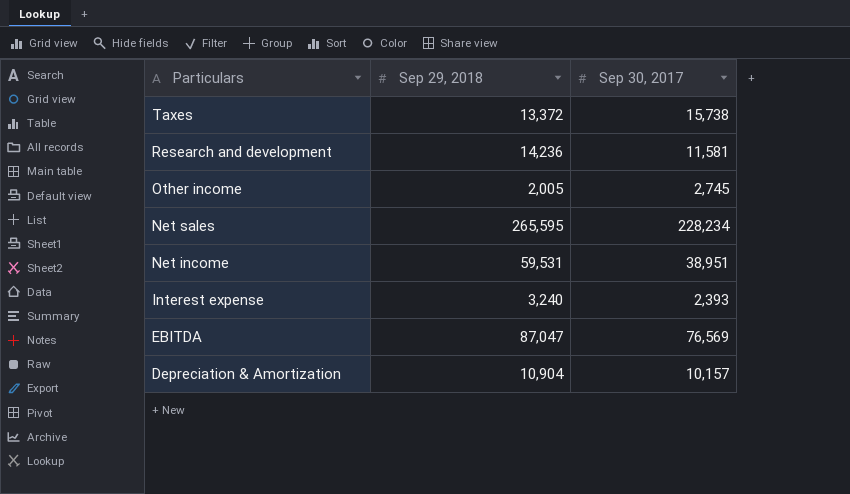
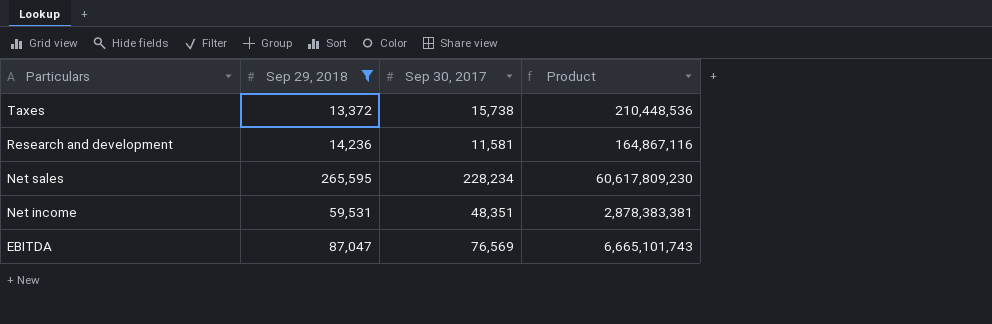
filter: none -> Sep 29, 2018 >= 13,372
column Product | formula: none -> [Sep 29, 2018] * [Sep 30, 2017]
Net income | Sep 30, 2017: 38,951 -> 48,351

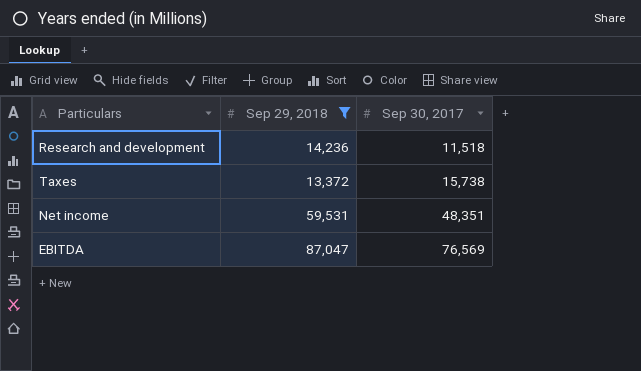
row order: Particulars descending -> Sep 30, 2017 ascending
column Product | formula: [Sep 29, 2018] * [Sep 30, 2017] -> none
row Net sales: 265,595 | 228,234 | 60,617,809,230 -> none
Research and development | Sep 30, 2017: 11,581 -> 11,518

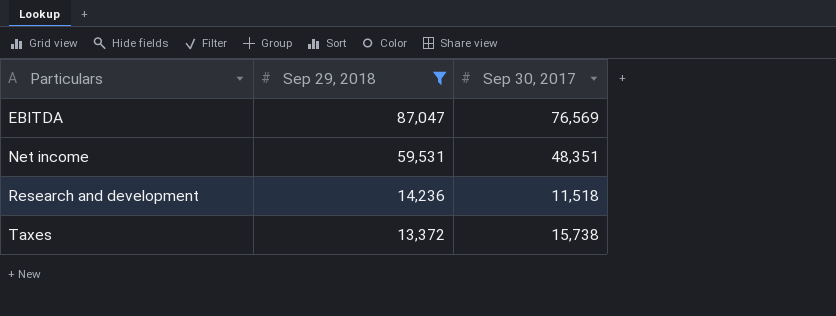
row order: Sep 30, 2017 ascending -> Particulars ascending

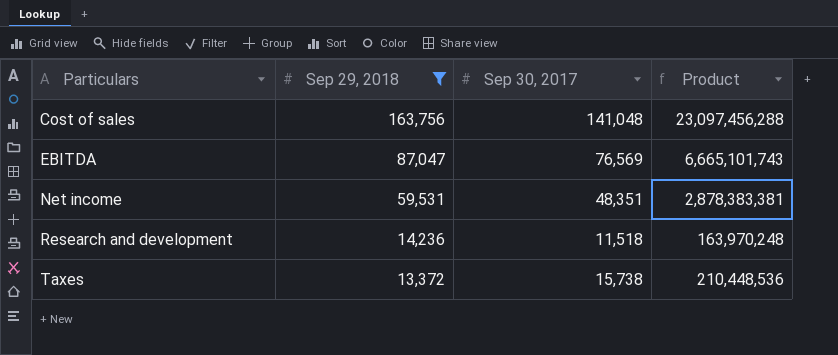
column Product | formula: none -> [Sep 29, 2018] * [Sep 30, 2017]
row Cost of sales: none -> 163,756 | 141,048 | 23,097,456,288

